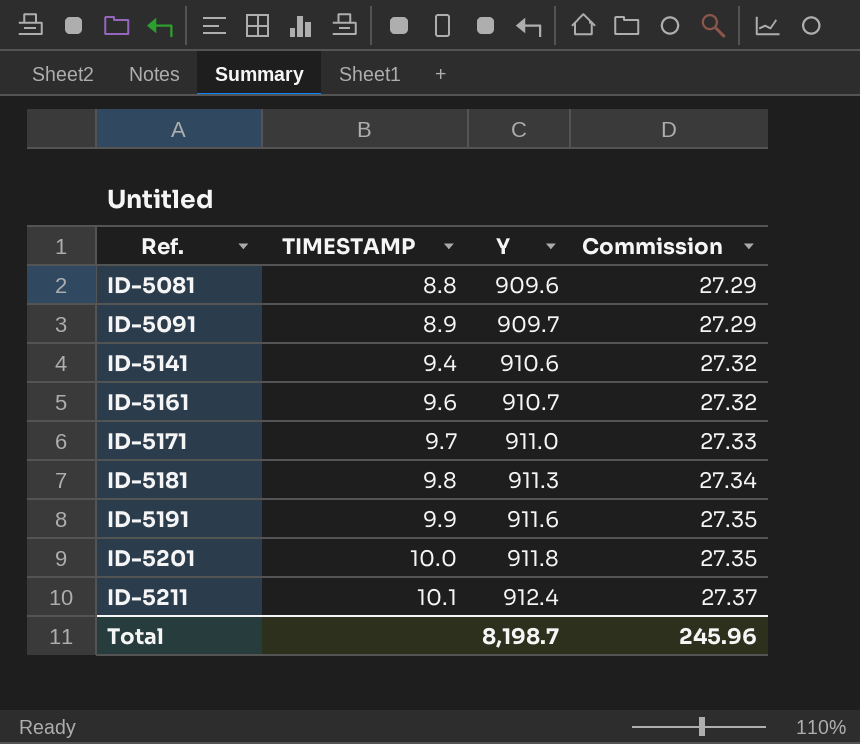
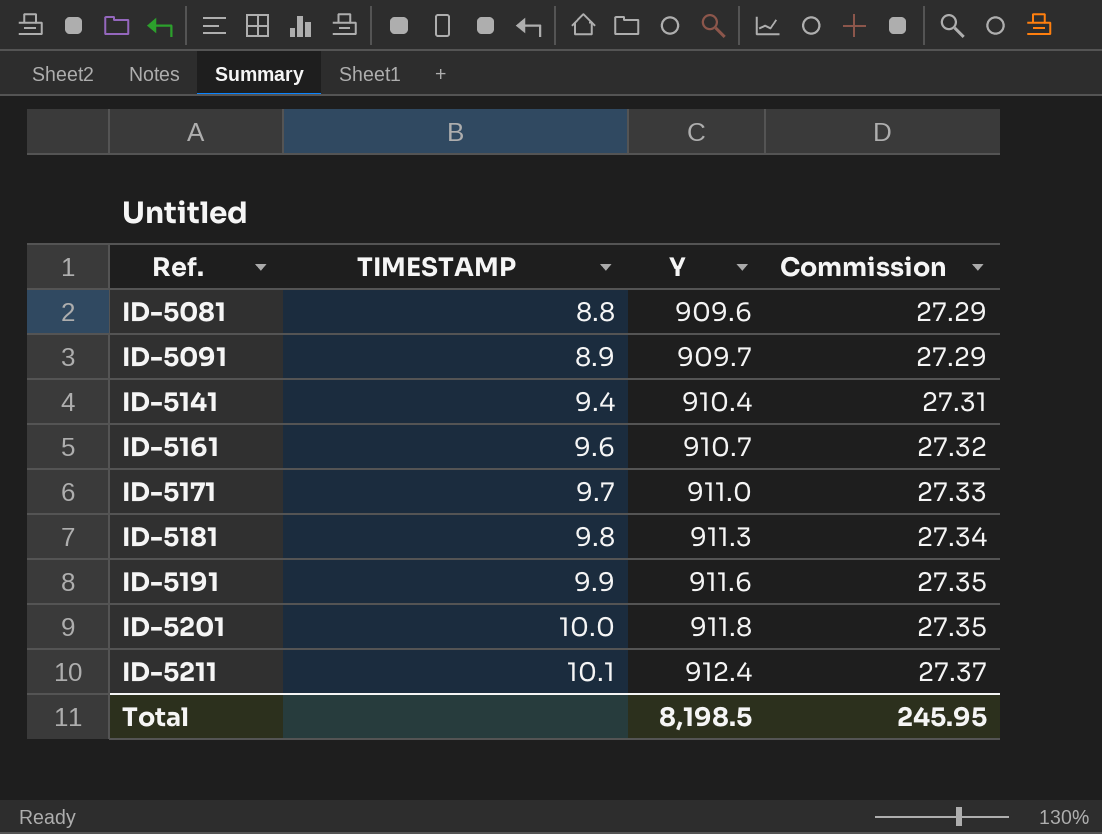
ID-5141 | Y: 910.6 -> 910.4
ID-5141 | Commission: 27.32 -> 27.31
Total | Y: 8,198.7 -> 8,198.5
Total | Commission: 245.96 -> 245.95

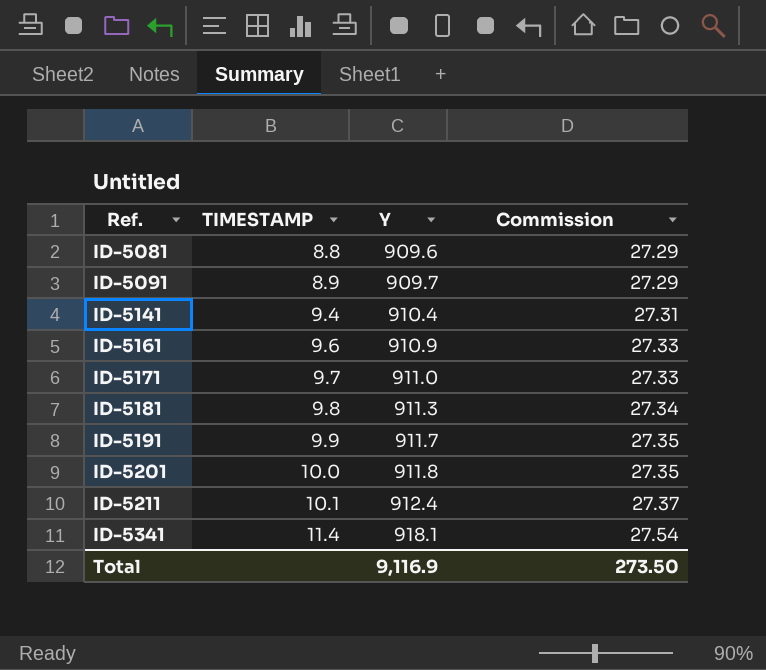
ID-5161 | Y: 910.7 -> 910.9
ID-5161 | Commission: 27.32 -> 27.33
ID-5191 | Y: 911.6 -> 911.7
row ID-5341: none -> 11.4 | 918.1 | 27.54
Total | Y: 8,198.5 -> 9,116.9
Total | Commission: 245.95 -> 273.50

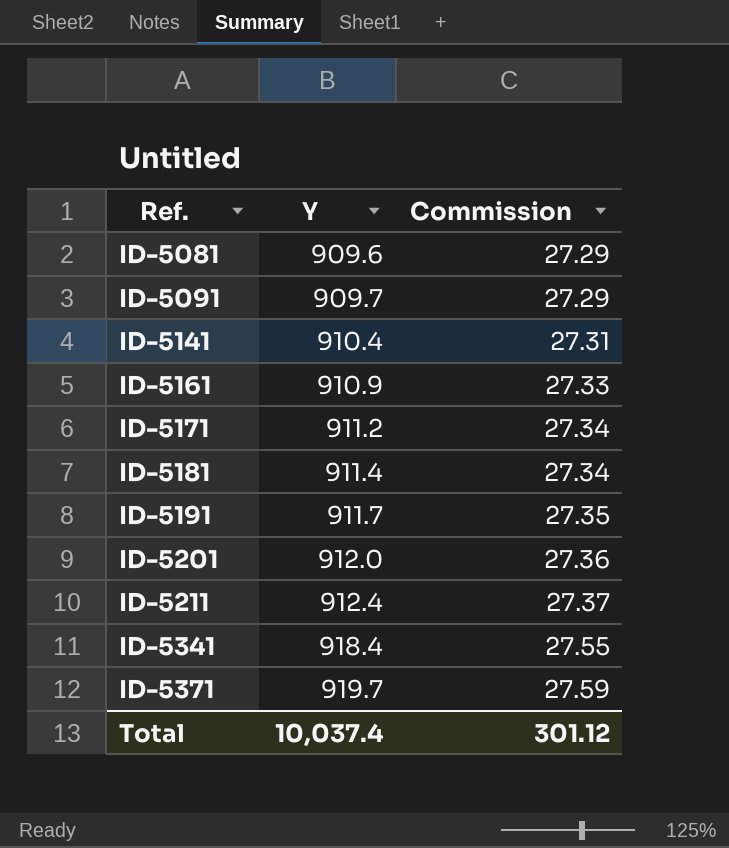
column TIMESTAMP | position: 2 -> none
ID-5171 | Y: 911.0 -> 911.2
ID-5171 | Commission: 27.33 -> 27.34
ID-5181 | Y: 911.3 -> 911.4
ID-5201 | Y: 911.8 -> 912.0
ID-5201 | Commission: 27.35 -> 27.36
ID-5341 | Y: 918.1 -> 918.4
ID-5341 | Commission: 27.54 -> 27.55
row ID-5371: none -> 919.7 | 27.59
Total | Y: 9,116.9 -> 10,037.4
Total | Commission: 273.50 -> 301.12

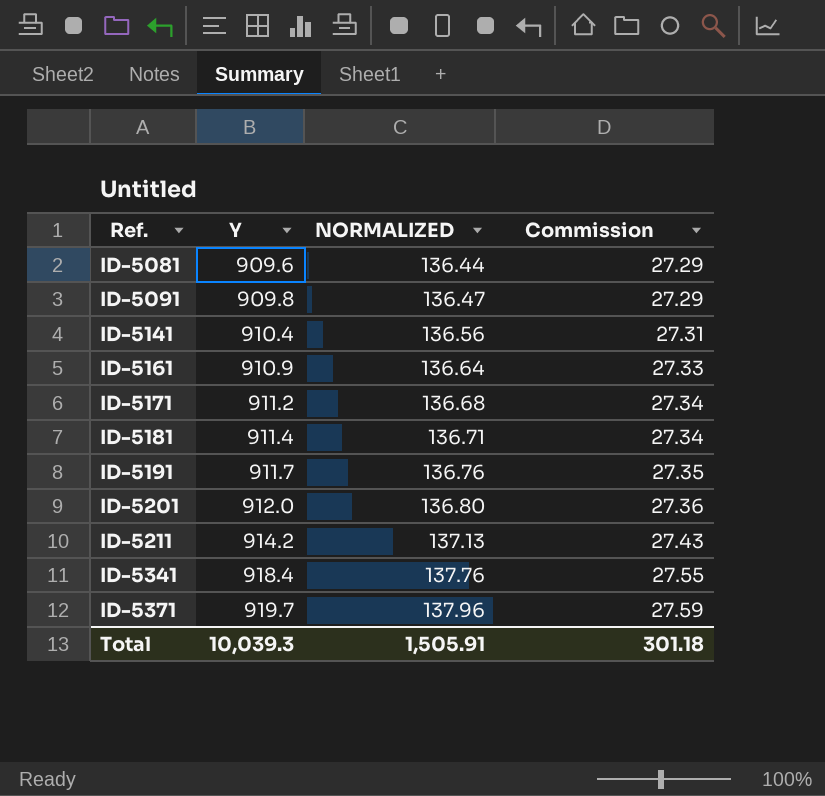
column NORMALIZED | formula: none -> [Y] * 0.15
ID-5091 | Y: 909.7 -> 909.8
ID-5211 | Y: 912.4 -> 914.2
ID-5211 | Commission: 27.37 -> 27.43
Total | Y: 10,037.4 -> 10,039.3
Total | Commission: 301.12 -> 301.18

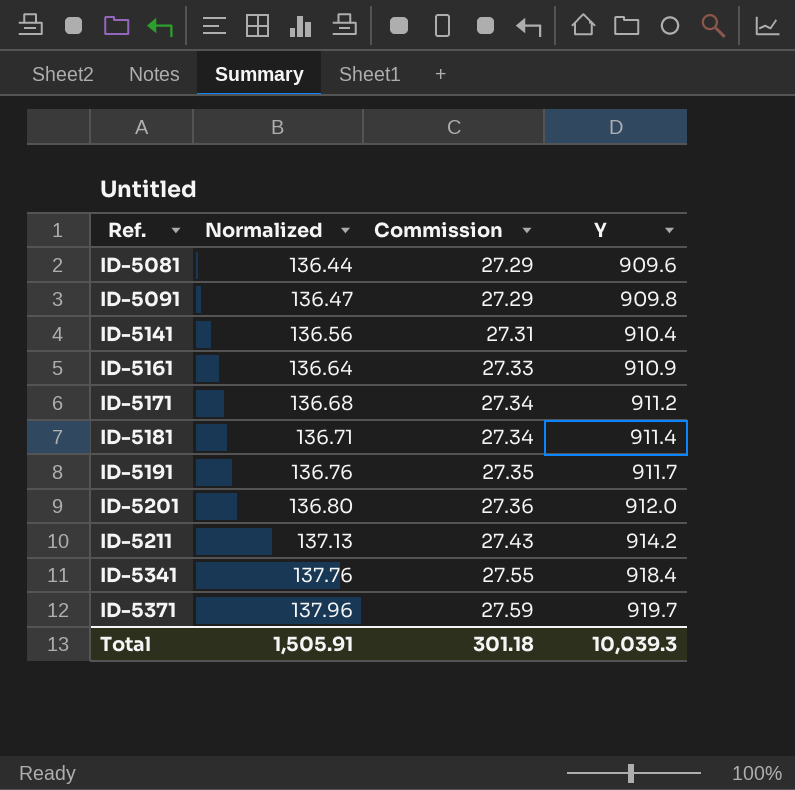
column name: NORMALIZED -> Normalized
column Y | position: 2 -> 4

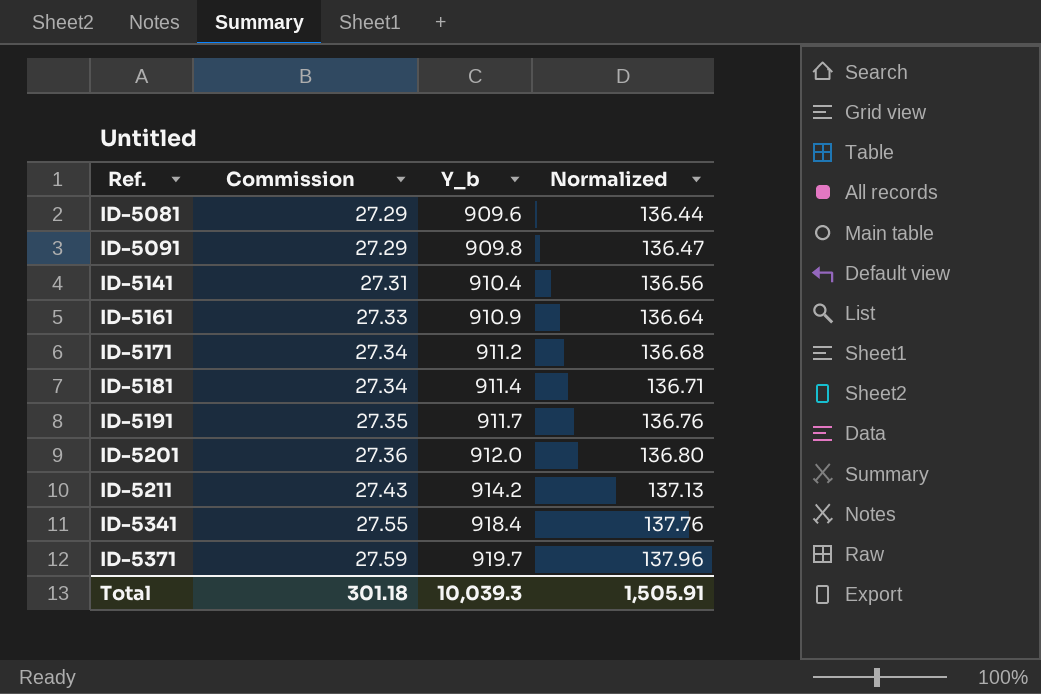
column name: Y -> Y_b
column Normalized | position: 2 -> 4

